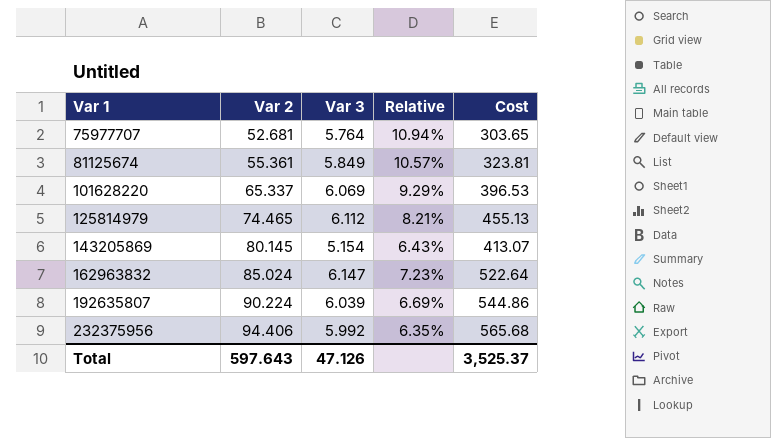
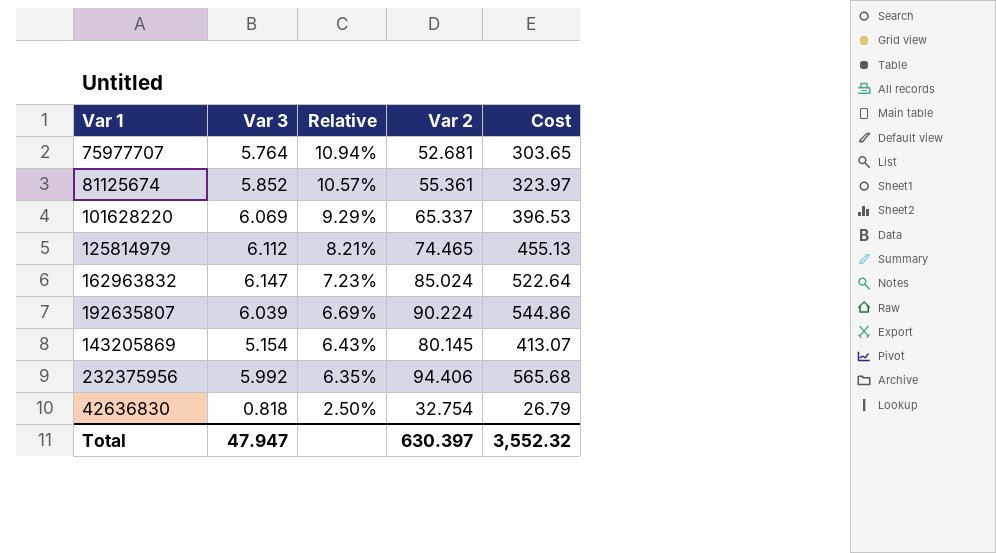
row order: Var 1 ascending -> Relative descending
column Var 2 | position: 2 -> 4
81125674 | Var 3: 5.849 -> 5.852
81125674 | Cost: 323.81 -> 323.97
row 42636830: none -> 0.818 | 2.50% | 32.754 | 26.79
Total | Var 3: 47.126 -> 47.947
Total | Var 2: 597.643 -> 630.397
Total | Cost: 3,525.37 -> 3,552.32

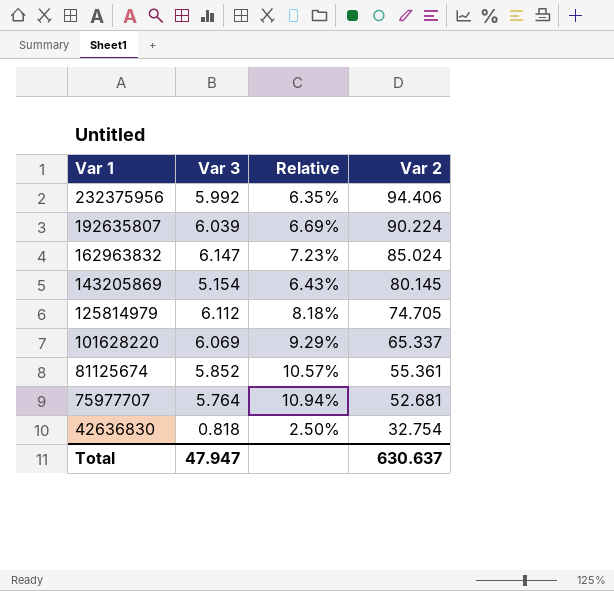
row order: Relative descending -> Var 1 descending
column Cost | formula: [Var 3] * [Var 2] -> none
125814979 | Relative: 8.21% -> 8.18%
125814979 | Var 2: 74.465 -> 74.705
Total | Var 2: 630.397 -> 630.637

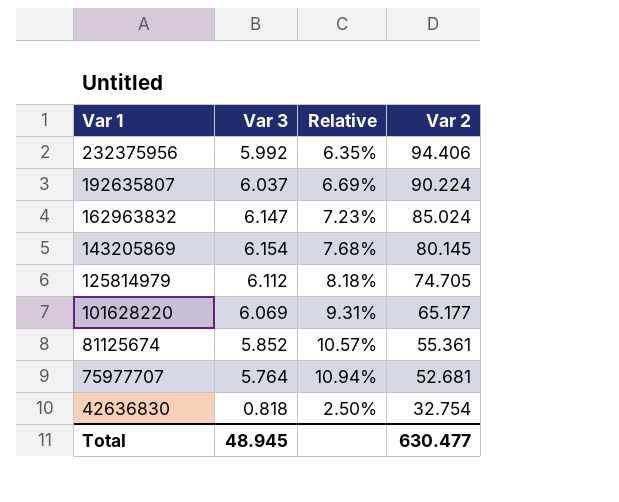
192635807 | Var 3: 6.039 -> 6.037
143205869 | Var 3: 5.154 -> 6.154
143205869 | Relative: 6.43% -> 7.68%
101628220 | Relative: 9.29% -> 9.31%
101628220 | Var 2: 65.337 -> 65.177
Total | Var 3: 47.947 -> 48.945
Total | Var 2: 630.637 -> 630.477

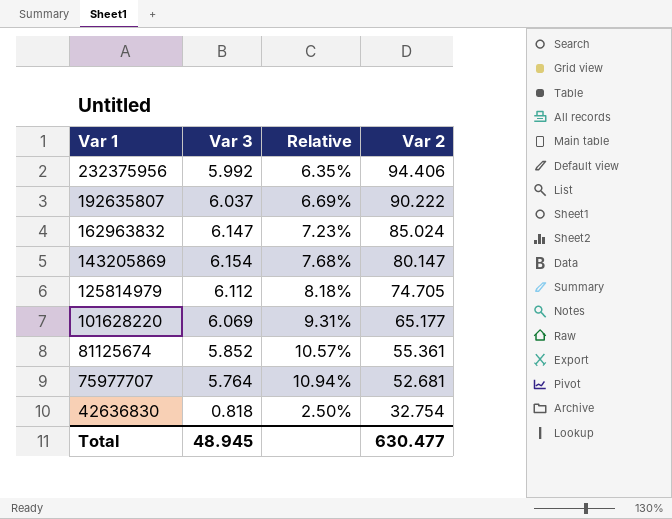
192635807 | Var 2: 90.224 -> 90.222
143205869 | Var 2: 80.145 -> 80.147

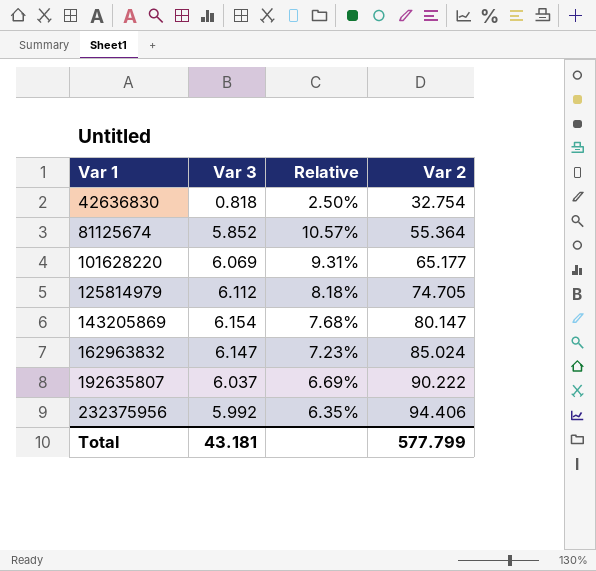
row order: Var 1 descending -> Var 1 ascending
row 75977707: 5.764 | 10.94% | 52.681 -> none
81125674 | Var 2: 55.361 -> 55.364
Total | Var 3: 48.945 -> 43.181
Total | Var 2: 630.477 -> 577.799

